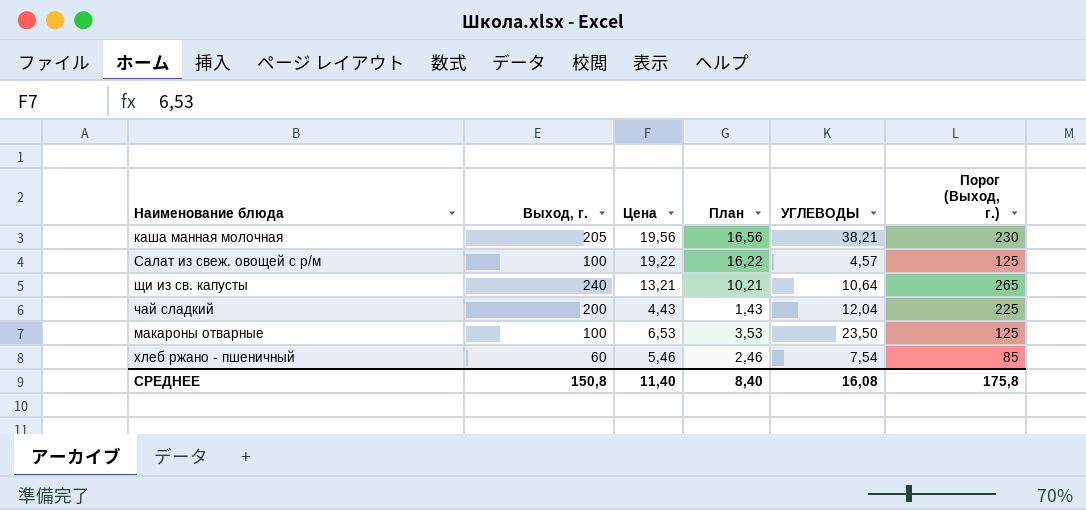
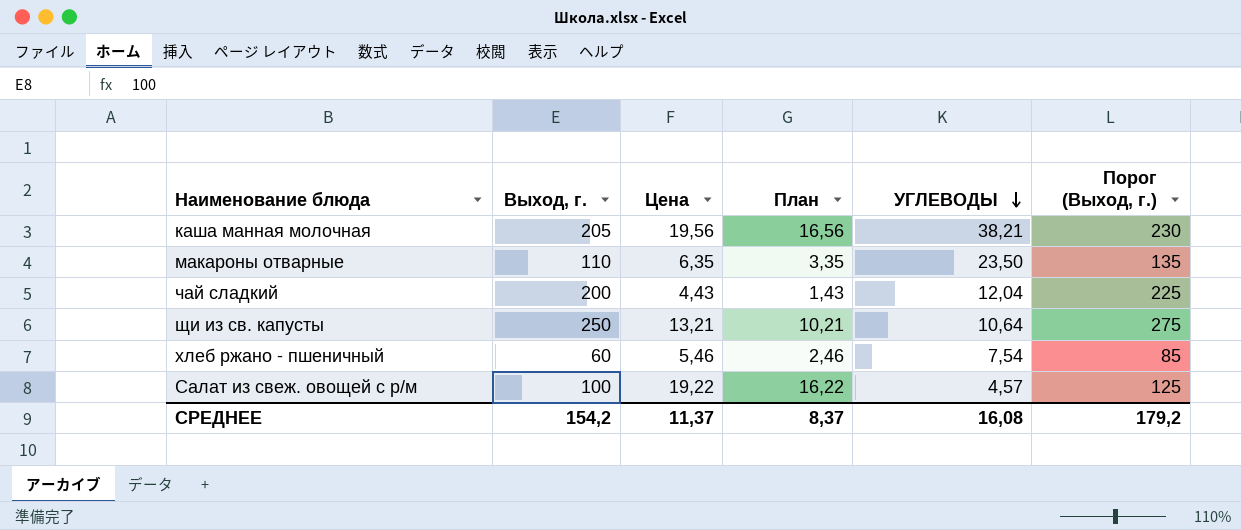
row order: none -> УГЛЕВОДЫ descending
макароны отварные | Выход, г.: 100 -> 110
макароны отварные | Цена: 6,53 -> 6,35
макароны отварные | План: 3,53 -> 3,35
макароны отварные | Порог (Выход, г.): 125 -> 135
щи из св. капусты | Выход, г.: 240 -> 250
щи из св. капусты | Порог (Выход, г.): 265 -> 275
СРЕДНЕЕ | Выход, г.: 150,8 -> 154,2
СРЕДНЕЕ | Цена: 11,40 -> 11,37
СРЕДНЕЕ | План: 8,40 -> 8,37
СРЕДНЕЕ | Порог (Выход, г.): 175,8 -> 179,2

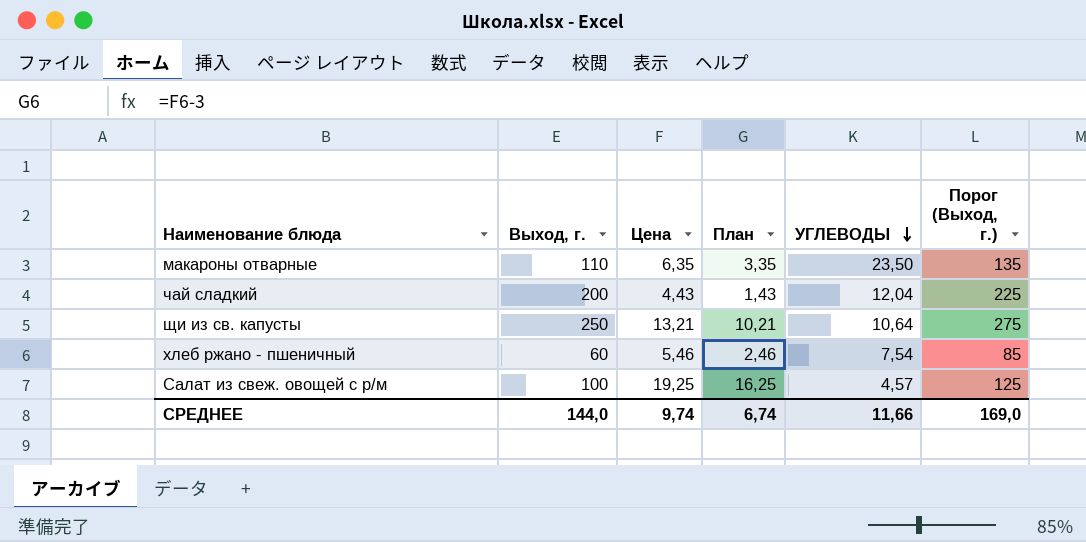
row каша манная молочная: 205 | 19,56 | 16,56 | 38,21 | 230 -> none
Салат из свеж. овощей с р/м | Цена: 19,22 -> 19,25
Салат из свеж. овощей с р/м | План: 16,22 -> 16,25
СРЕДНЕЕ | Выход, г.: 154,2 -> 144,0
СРЕДНЕЕ | Цена: 11,37 -> 9,74
СРЕДНЕЕ | План: 8,37 -> 6,74
СРЕДНЕЕ | УГЛЕВОДЫ: 16,08 -> 11,66
СРЕДНЕЕ | Порог (Выход, г.): 179,2 -> 169,0

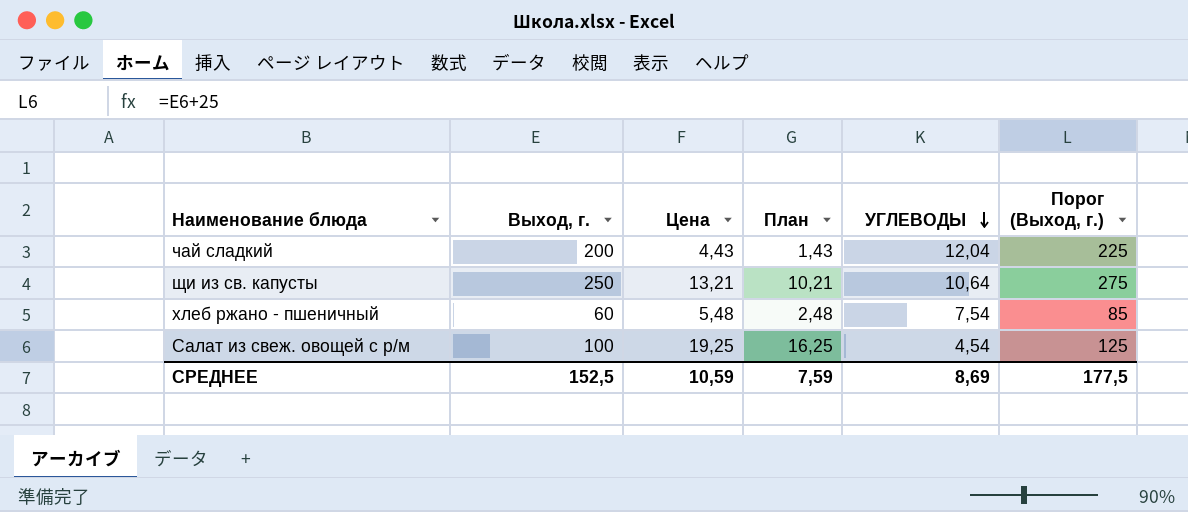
row макароны отварные: 110 | 6,35 | 3,35 | 23,50 | 135 -> none
хлеб ржано - пшеничный | Цена: 5,46 -> 5,48
хлеб ржано - пшеничный | План: 2,46 -> 2,48
Салат из свеж. овощей с р/м | УГЛЕВОДЫ: 4,57 -> 4,54
СРЕДНЕЕ | Выход, г.: 144,0 -> 152,5
СРЕДНЕЕ | Цена: 9,74 -> 10,59
СРЕДНЕЕ | План: 6,74 -> 7,59
СРЕДНЕЕ | УГЛЕВОДЫ: 11,66 -> 8,69
СРЕДНЕЕ | Порог (Выход, г.): 169,0 -> 177,5

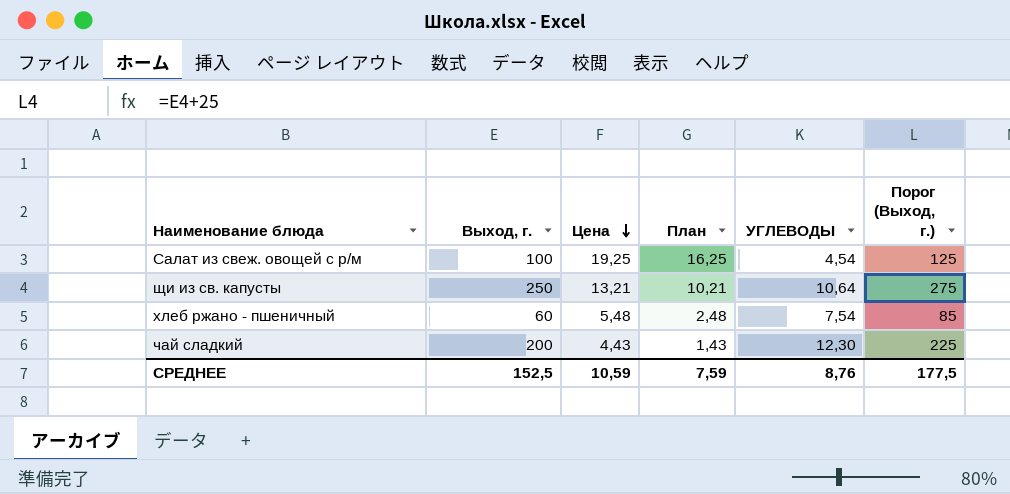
row order: УГЛЕВОДЫ descending -> Цена descending
чай сладкий | УГЛЕВОДЫ: 12,04 -> 12,30
СРЕДНЕЕ | УГЛЕВОДЫ: 8,69 -> 8,76

